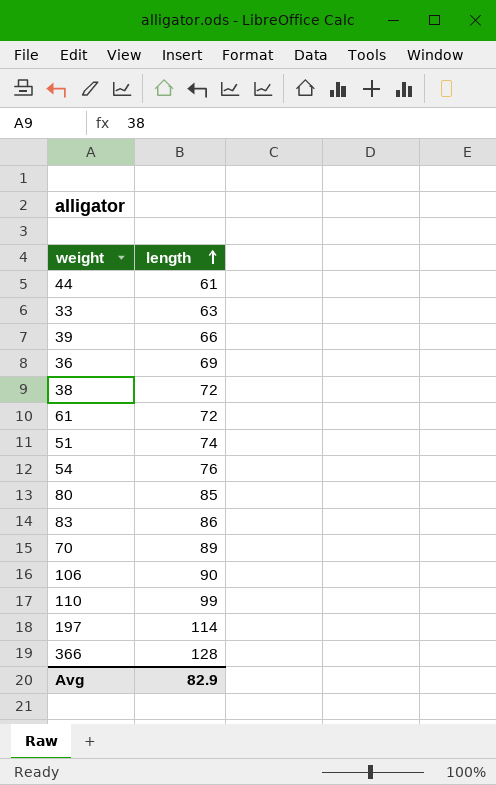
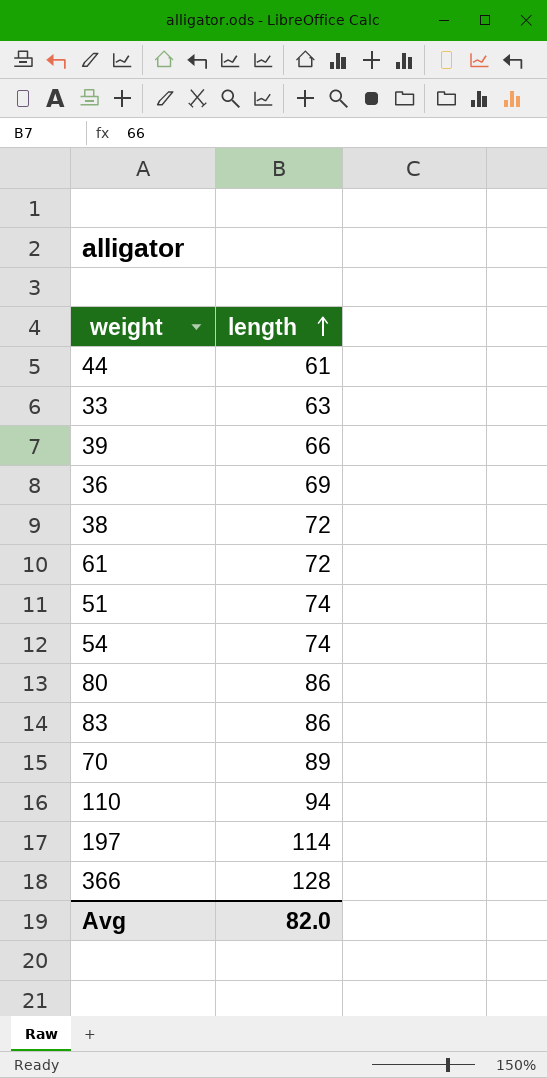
row 106: 90 -> none
54 | length: 76 -> 74
80 | length: 85 -> 86
110 | length: 99 -> 94
Avg | length: 82.9 -> 82.0

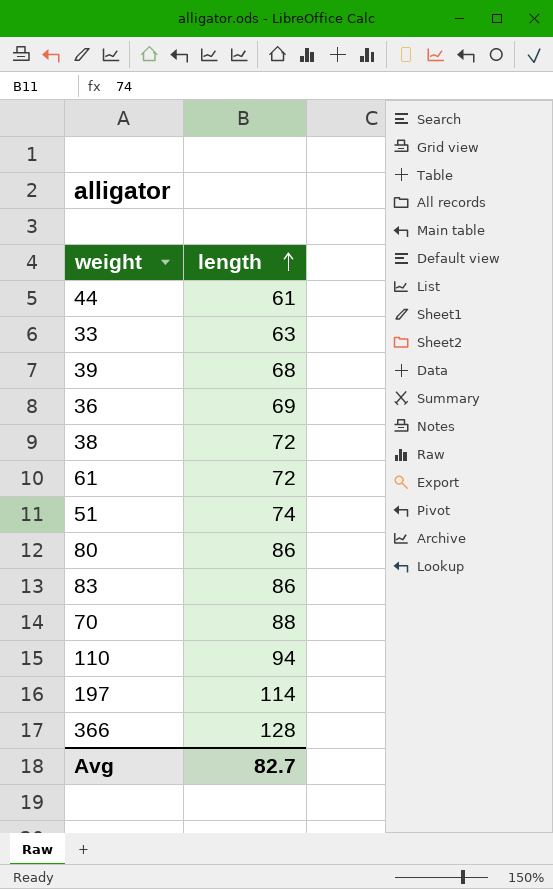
row 54: 74 -> none
39 | length: 66 -> 68
70 | length: 89 -> 88
Avg | length: 82.0 -> 82.7

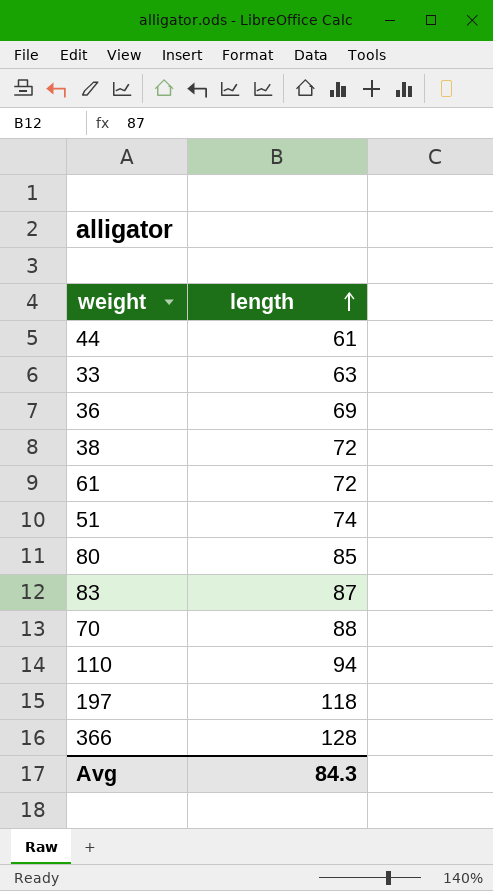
row 39: 68 -> none
80 | length: 86 -> 85
83 | length: 86 -> 87
197 | length: 114 -> 118
Avg | length: 82.7 -> 84.3

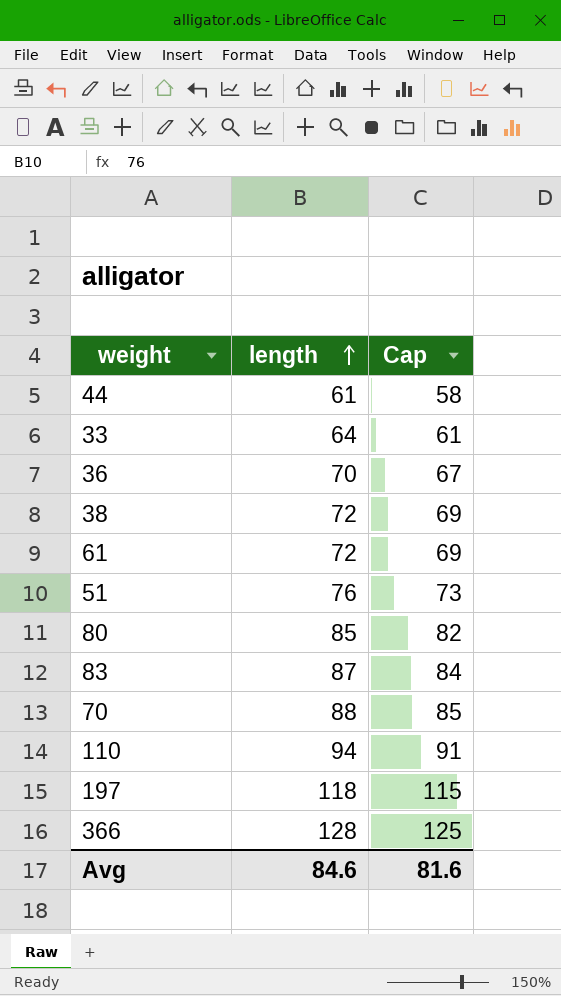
column Cap | formula: none -> [length] - 3
33 | length: 63 -> 64
36 | length: 69 -> 70
51 | length: 74 -> 76
Avg | length: 84.3 -> 84.6

